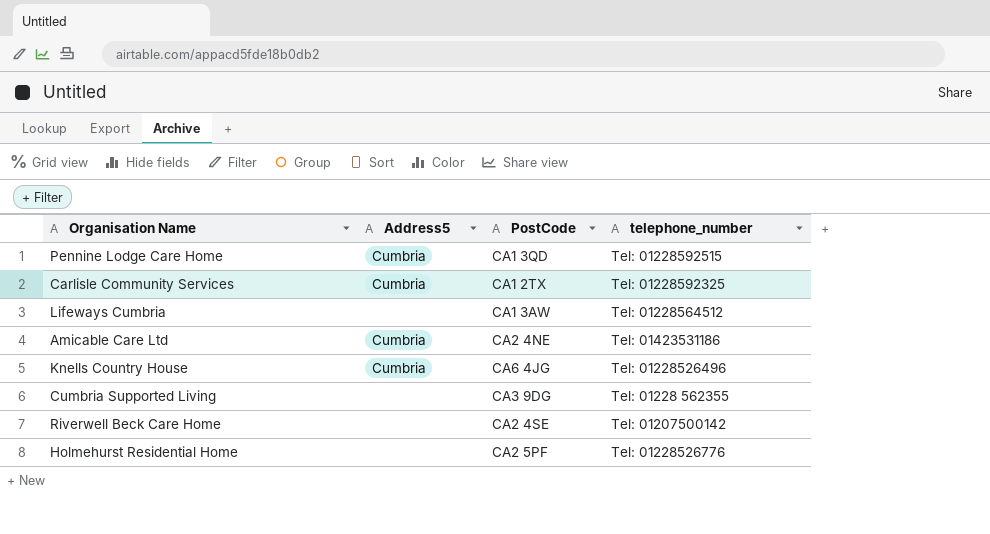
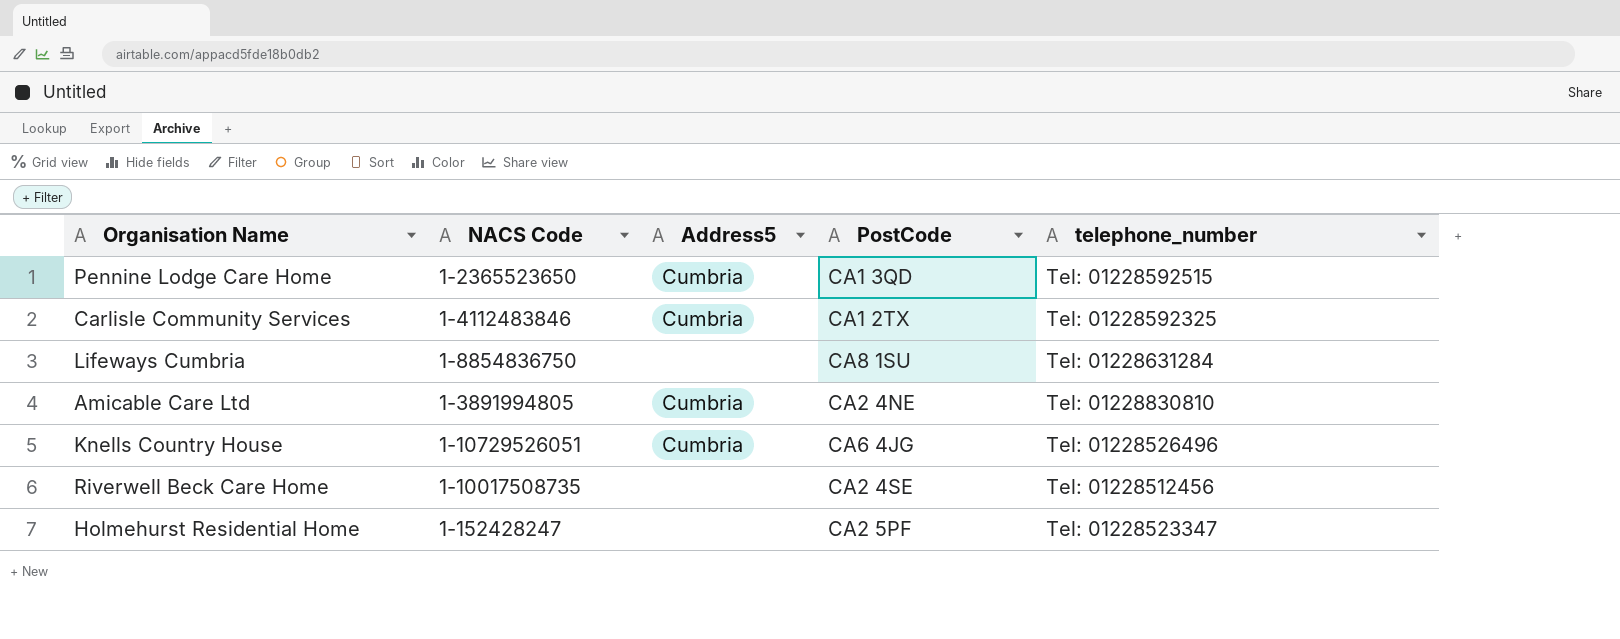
column NACS Code | position: none -> 2
row Cumbria Supported Living: none | CA3 9DG | Tel: 01228 562355 -> none
Lifeways Cumbria | PostCode: CA1 3AW -> CA8 1SU
Lifeways Cumbria | telephone_number: Tel: 01228564512 -> Tel: 01228631284
Amicable Care Ltd | telephone_number: Tel: 01423531186 -> Tel: 01228830810
Riverwell Beck Care Home | telephone_number: Tel: 01207500142 -> Tel: 01228512456
Holmehurst Residential Home | telephone_number: Tel: 01228526776 -> Tel: 01228523347

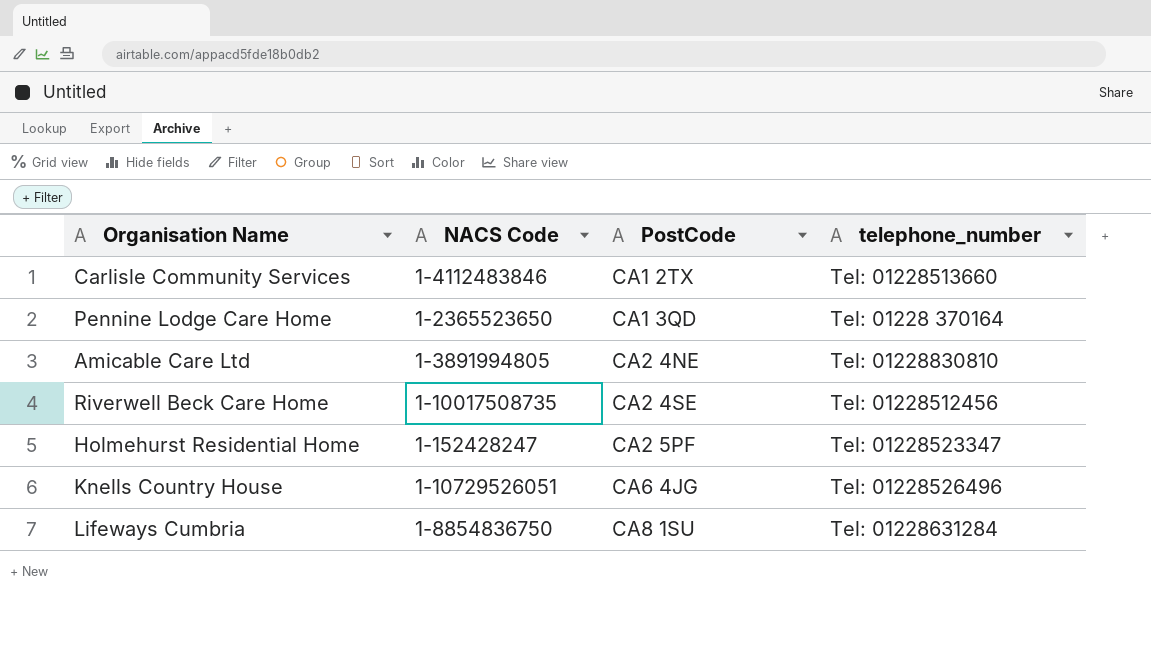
row order: none -> PostCode ascending
column Address5 | position: 3 -> none
Carlisle Community Services | telephone_number: Tel: 01228592325 -> Tel: 01228513660
Pennine Lodge Care Home | telephone_number: Tel: 01228592515 -> Tel: 01228 370164

